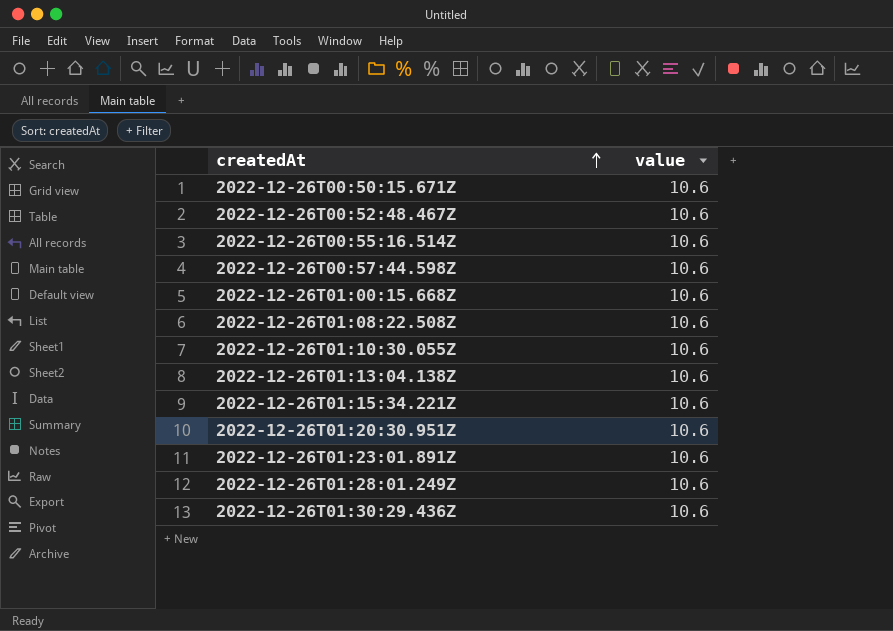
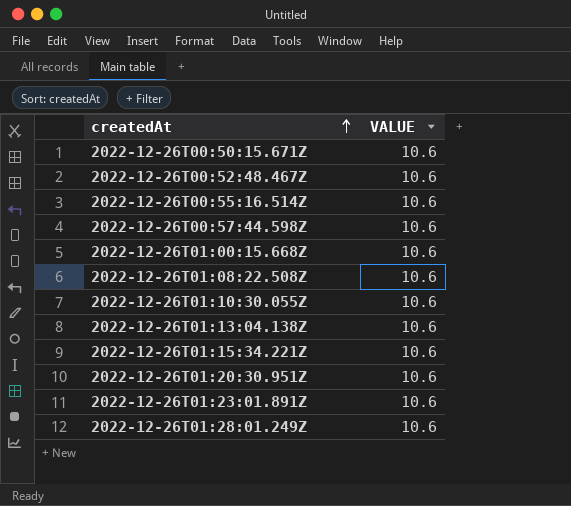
column name: value -> VALUE
row 2022-12-26T01:30:29.436Z: 10.6 -> none

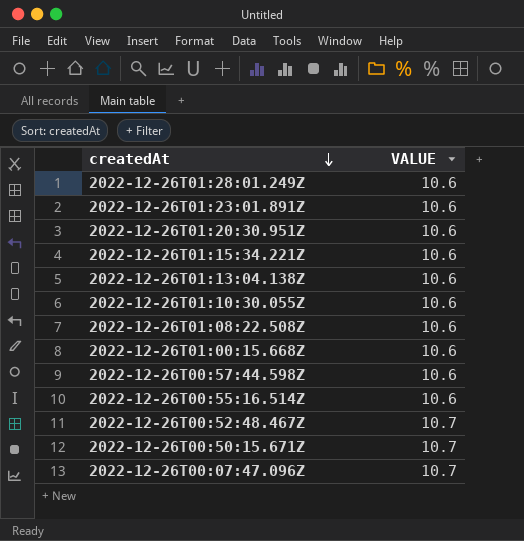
row order: createdAt ascending -> createdAt descending
2022-12-26T00:52:48.467Z | VALUE: 10.6 -> 10.7
2022-12-26T00:50:15.671Z | VALUE: 10.6 -> 10.7
row 2022-12-26T00:07:47.096Z: none -> 10.7

